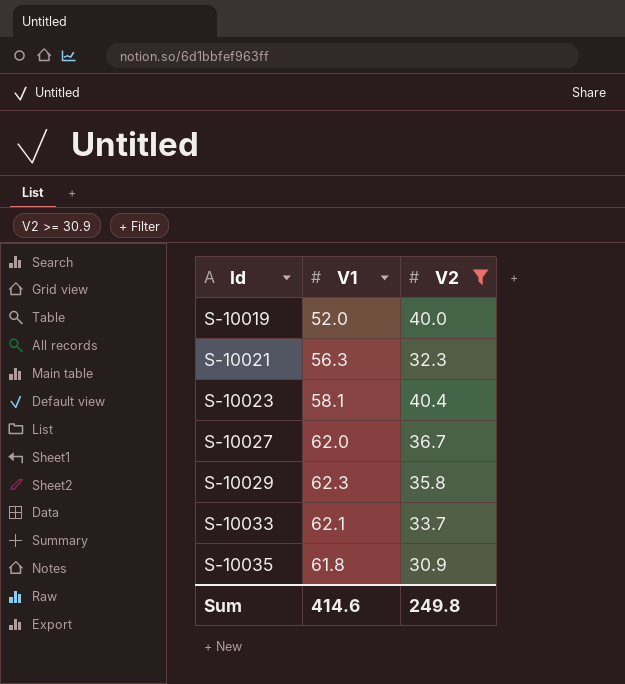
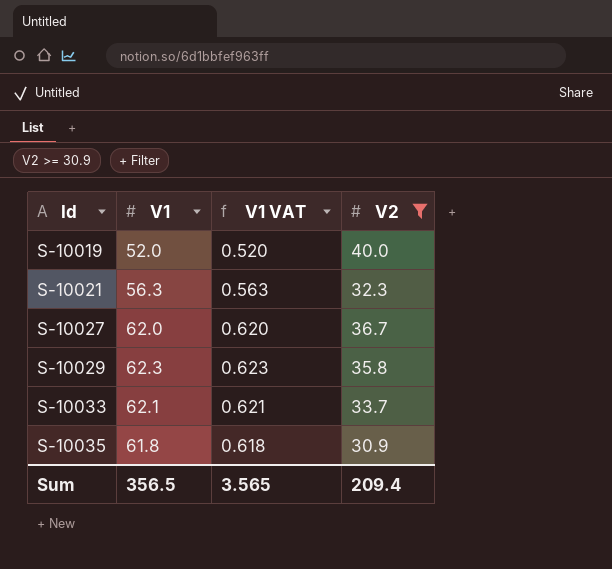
column V1 VAT | formula: none -> [V1] * 0.01
row S-10023: 58.1 | 40.4 -> none
Sum | V1: 414.6 -> 356.5
Sum | V2: 249.8 -> 209.4

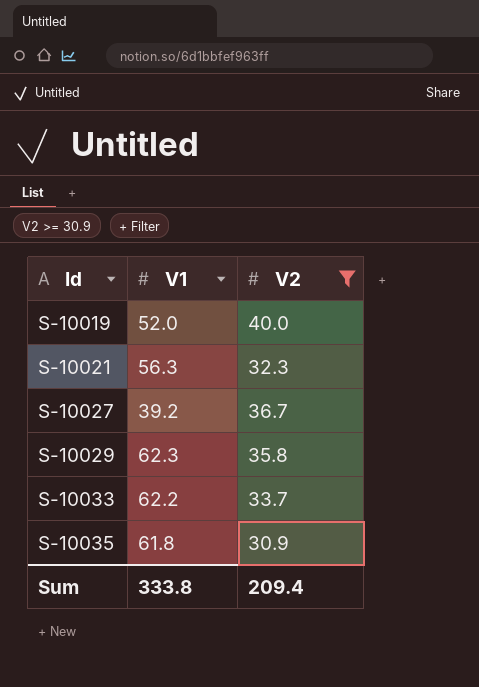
column V1 VAT | formula: [V1] * 0.01 -> none
S-10027 | V1: 62.0 -> 39.2
S-10033 | V1: 62.1 -> 62.2
Sum | V1: 356.5 -> 333.8

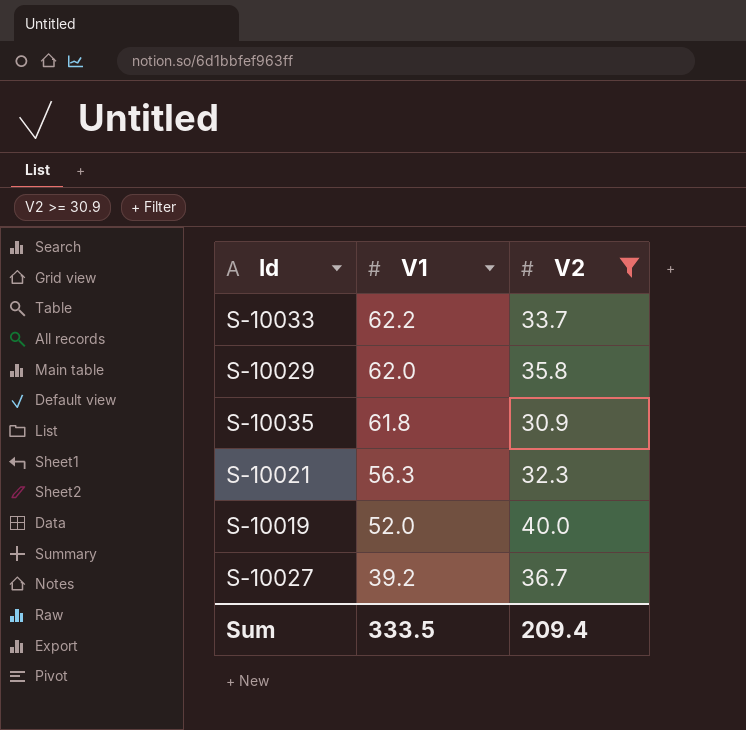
row order: Id ascending -> V1 descending
S-10029 | V1: 62.3 -> 62.0
Sum | V1: 333.8 -> 333.5

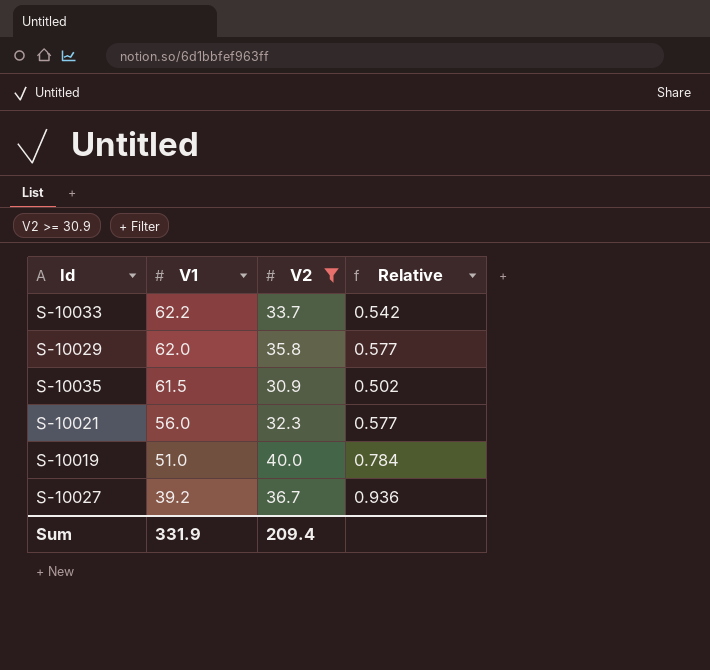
column Relative | formula: none -> [V2] / [V1]
S-10035 | V1: 61.8 -> 61.5
S-10021 | V1: 56.3 -> 56.0
S-10019 | V1: 52.0 -> 51.0
Sum | V1: 333.5 -> 331.9

